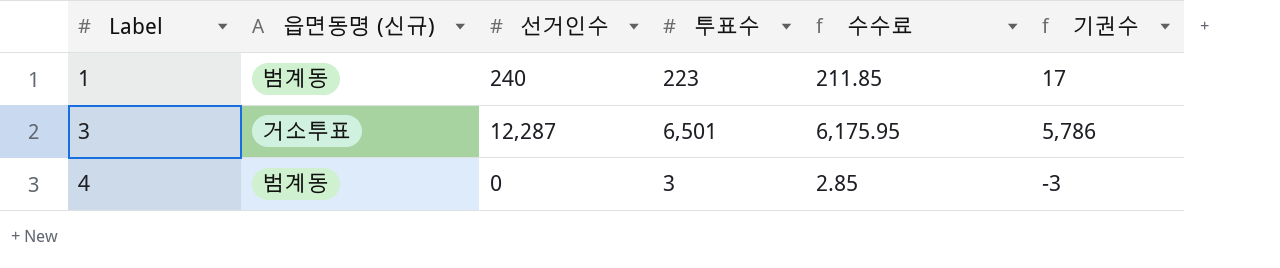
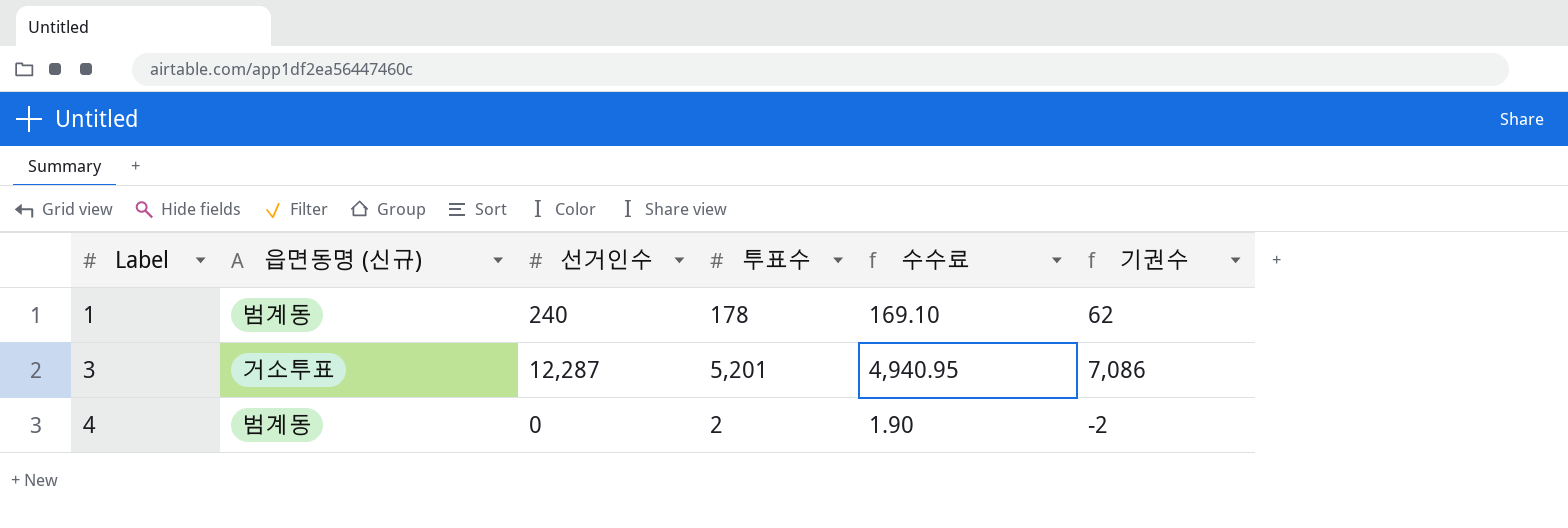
1 | 투표수: 223 -> 178
1 | 수수료: 211.85 -> 169.10
1 | 기권수: 17 -> 62
3 | 투표수: 6,501 -> 5,201
3 | 수수료: 6,175.95 -> 4,940.95
3 | 기권수: 5,786 -> 7,086
4 | 투표수: 3 -> 2
4 | 수수료: 2.85 -> 1.90
4 | 기권수: -3 -> -2

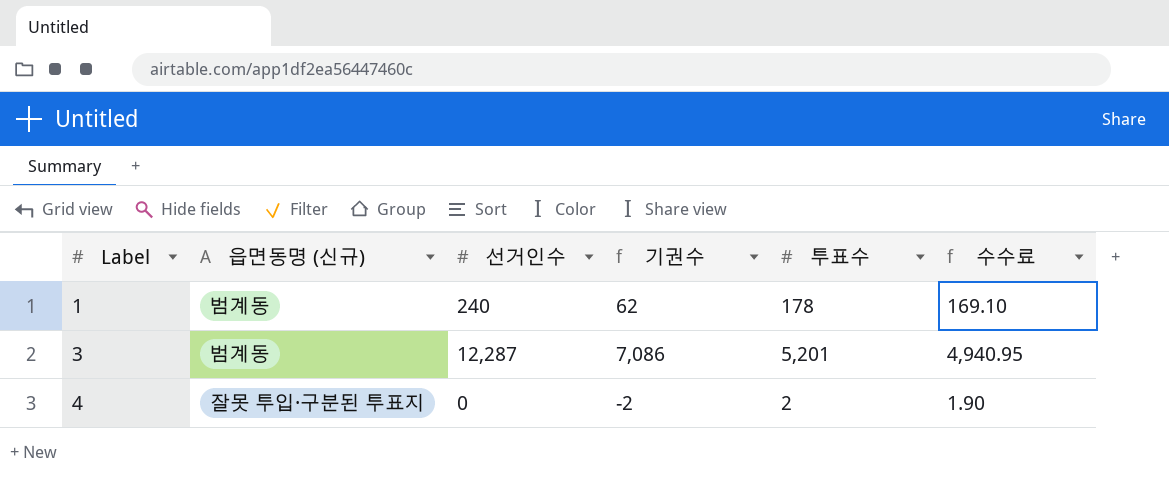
column 기권수 | position: 6 -> 4
3 | 읍면동명 (신규): 거소투표 -> 범계동
4 | 읍면동명 (신규): 범계동 -> 잘못 투입·구분된 투표지

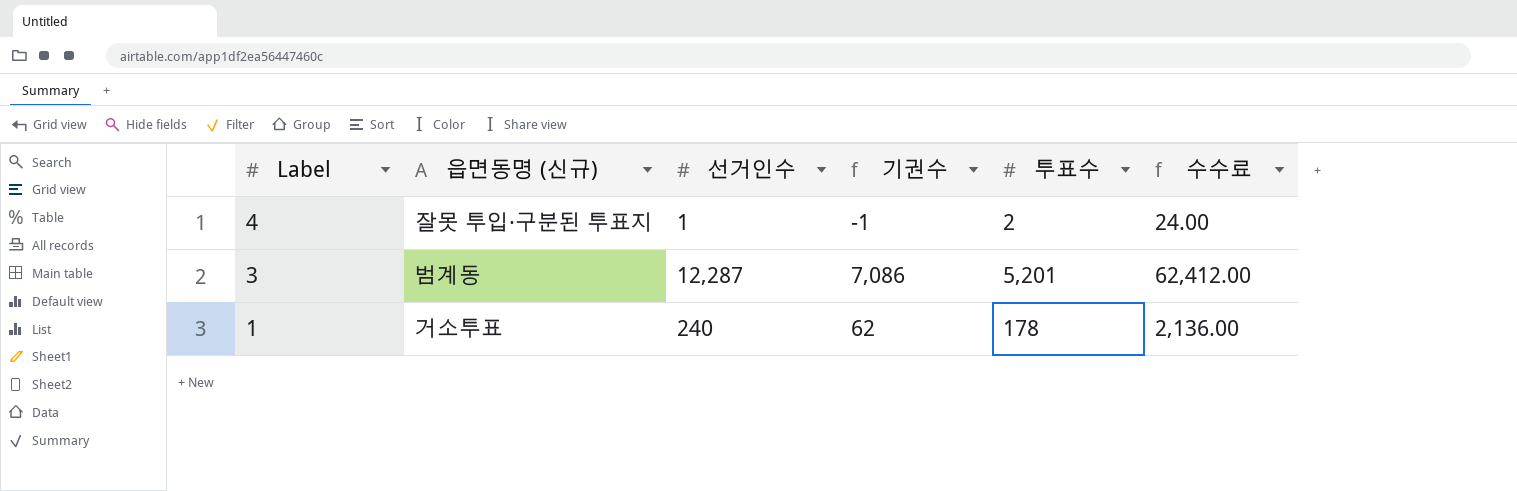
row order: Label ascending -> Label descending
column 수수료 | formula: [투표수] * 0.95 -> [투표수] * 12
4 | 선거인수: 0 -> 1
4 | 기권수: -2 -> -1
1 | 읍면동명 (신규): 범계동 -> 거소투표

